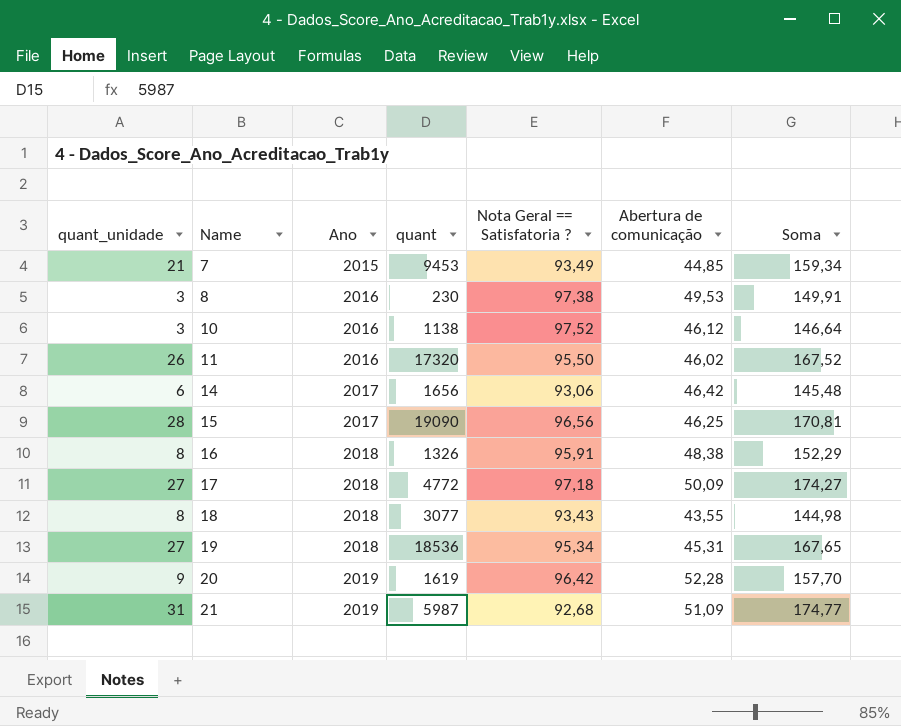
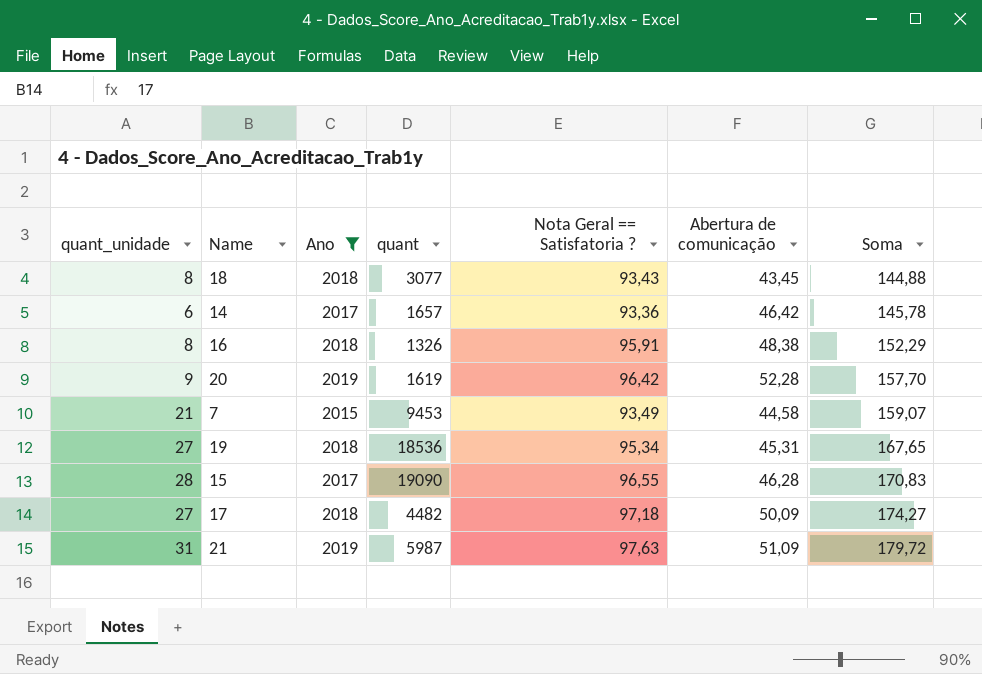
filter: none -> Ano != 2016
row order: Name ascending -> Soma ascending
18 | Abertura de comunicação: 43,55 -> 43,45
18 | Soma: 144,98 -> 144,88
14 | quant: 1656 -> 1657
14 | Nota Geral == Satisfatoria ?: 93,06 -> 93,36
14 | Soma: 145,48 -> 145,78
7 | Abertura de comunicação: 44,85 -> 44,58
7 | Soma: 159,34 -> 159,07
15 | Nota Geral == Satisfatoria ?: 96,56 -> 96,55
15 | Abertura de comunicação: 46,25 -> 46,28
15 | Soma: 170,81 -> 170,83
17 | quant: 4772 -> 4482
21 | Nota Geral == Satisfatoria ?: 92,68 -> 97,63
21 | Soma: 174,77 -> 179,72

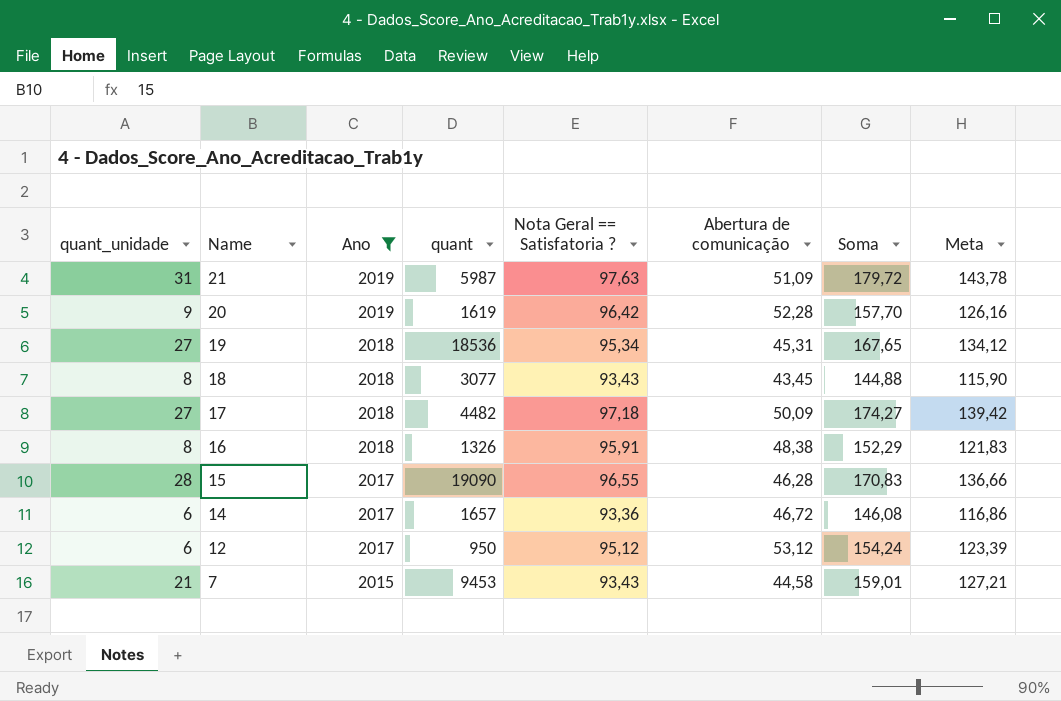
row order: Soma ascending -> Name descending
column Meta | formula: none -> [Soma] * 0,8
14 | Abertura de comunicação: 46,42 -> 46,72
14 | Soma: 145,78 -> 146,08
row 12: none -> 6 | 2017 | 950 | 95,12 | 53,12 | 154,24 | 123,39
7 | Nota Geral == Satisfatoria ?: 93,49 -> 93,43
7 | Soma: 159,07 -> 159,01

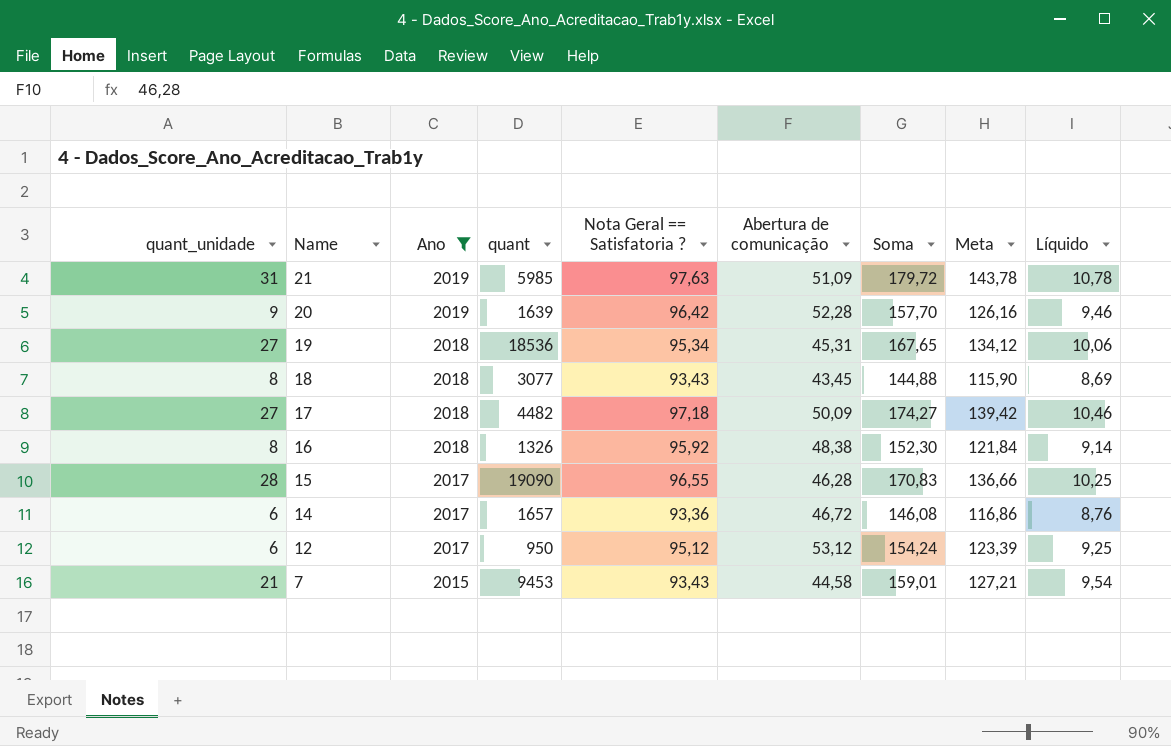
column Líquido | formula: none -> [Soma] * 0,06
21 | quant: 5987 -> 5985
20 | quant: 1619 -> 1639
16 | Nota Geral == Satisfatoria ?: 95,91 -> 95,92
16 | Soma: 152,29 -> 152,30
16 | Meta: 121,83 -> 121,84

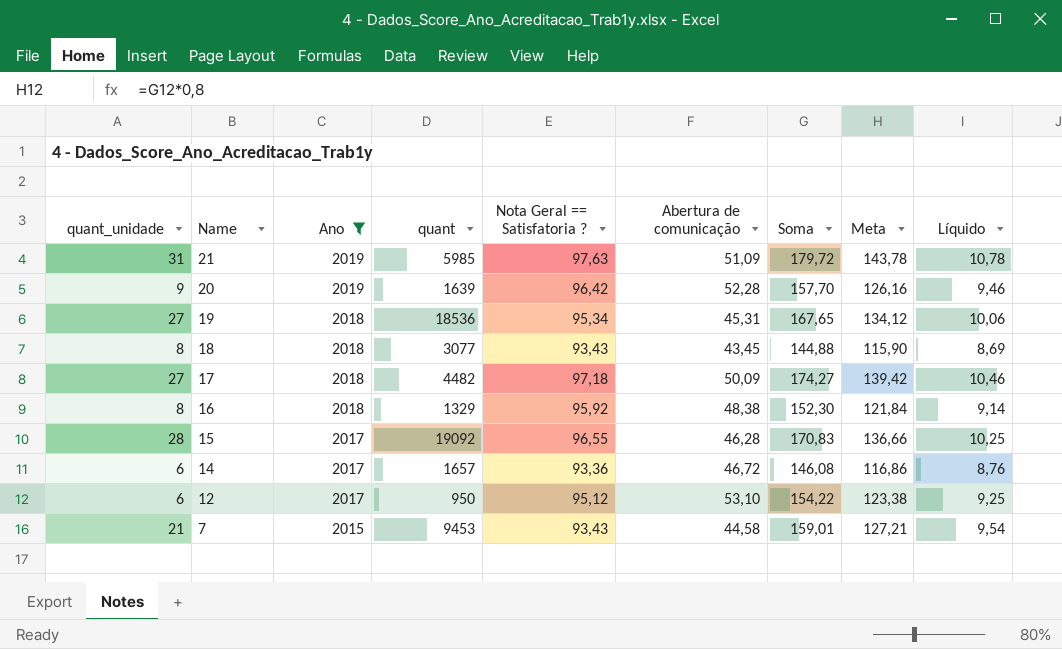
16 | quant: 1326 -> 1329
15 | quant: 19090 -> 19092
12 | Abertura de comunicação: 53,12 -> 53,10
12 | Soma: 154,24 -> 154,22
12 | Meta: 123,39 -> 123,38

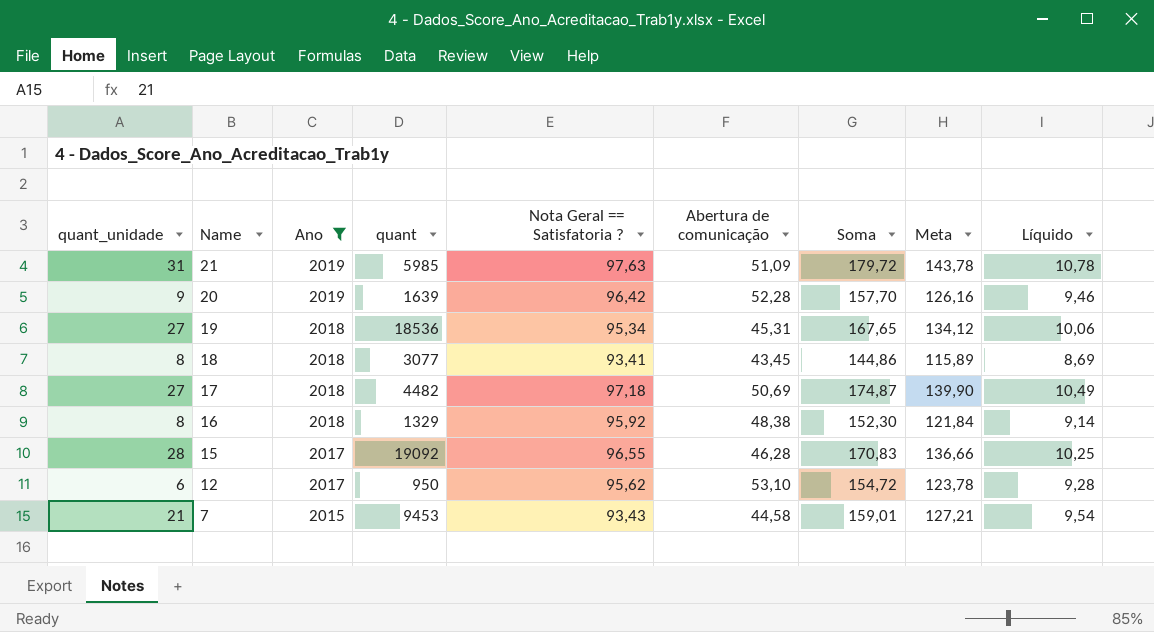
row 14: 6 | 2017 | 1657 | 93,36 | 46,72 | 146,08 | 116,86 | 8,76 -> none
18 | Nota Geral == Satisfatoria ?: 93,43 -> 93,41
18 | Soma: 144,88 -> 144,86
18 | Meta: 115,90 -> 115,89
17 | Abertura de comunicação: 50,09 -> 50,69
17 | Soma: 174,27 -> 174,87
17 | Meta: 139,42 -> 139,90
17 | Líquido: 10,46 -> 10,49
12 | Nota Geral == Satisfatoria ?: 95,12 -> 95,62
12 | Soma: 154,22 -> 154,72
12 | Meta: 123,38 -> 123,78
12 | Líquido: 9,25 -> 9,28

